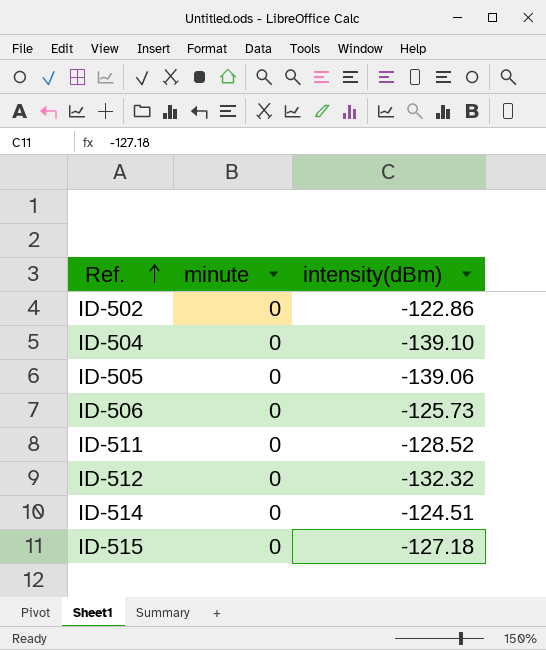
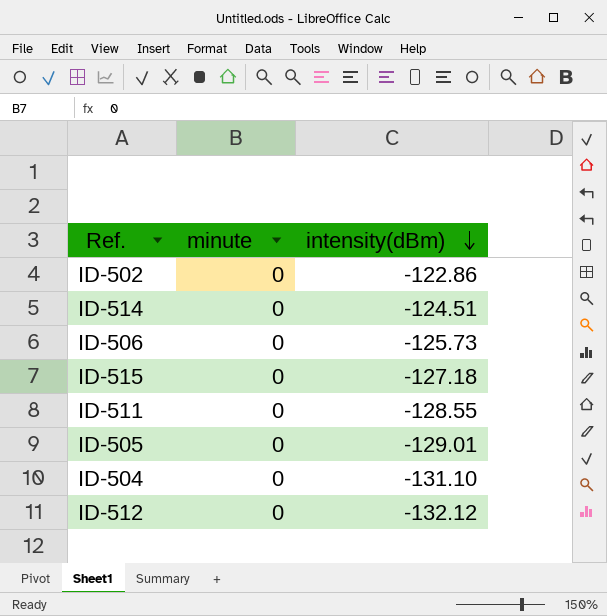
row order: Ref. ascending -> intensity(dBm) descending
ID-511 | intensity(dBm): -128.52 -> -128.55
ID-505 | intensity(dBm): -139.06 -> -129.01
ID-504 | intensity(dBm): -139.10 -> -131.10
ID-512 | intensity(dBm): -132.32 -> -132.12

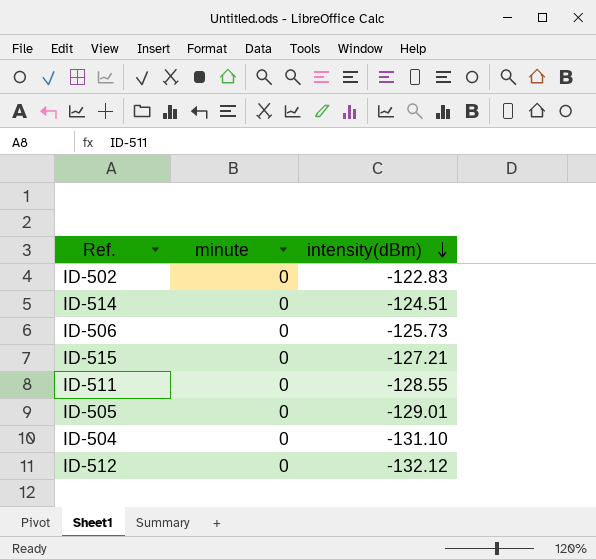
ID-502 | intensity(dBm): -122.86 -> -122.83
ID-515 | intensity(dBm): -127.18 -> -127.21

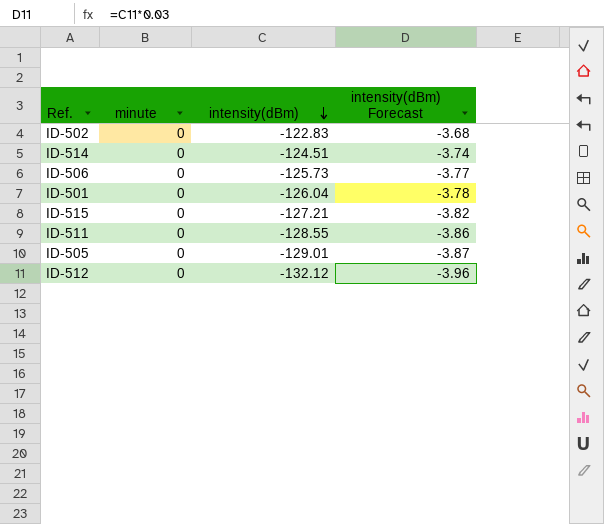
column intensity(dBm) Forecast | formula: none -> [intensity(dBm)] * 0.03
row ID-504: 0 | -131.10 -> none
row ID-501: none -> 0 | -126.04 | -3.78

